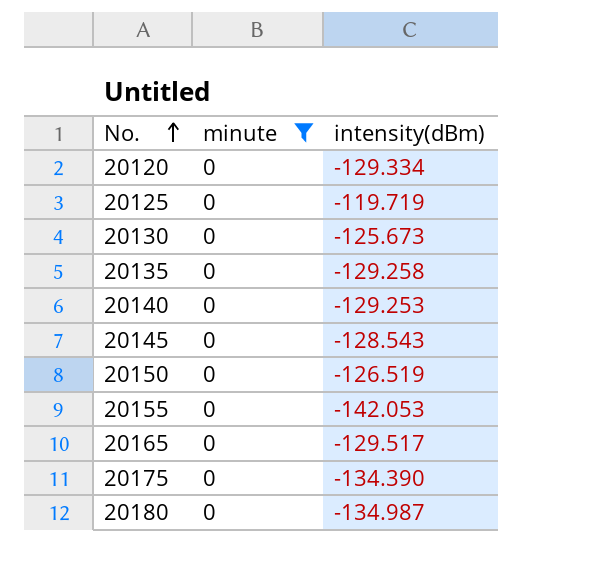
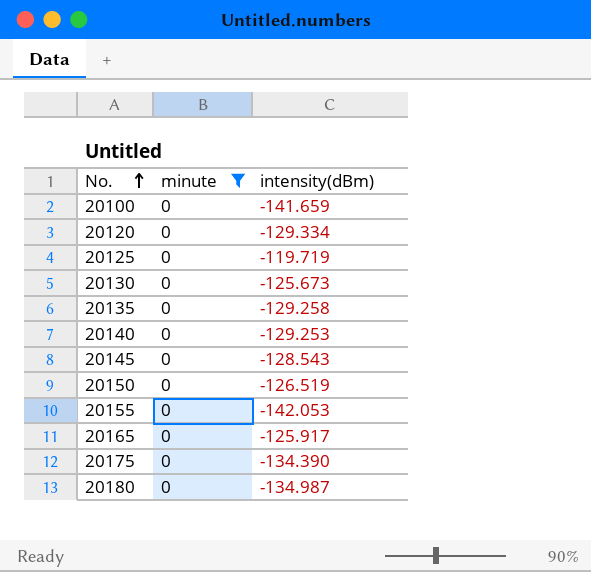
row 20100: none -> 0 | -141.659
20165 | intensity(dBm): -129.517 -> -125.917

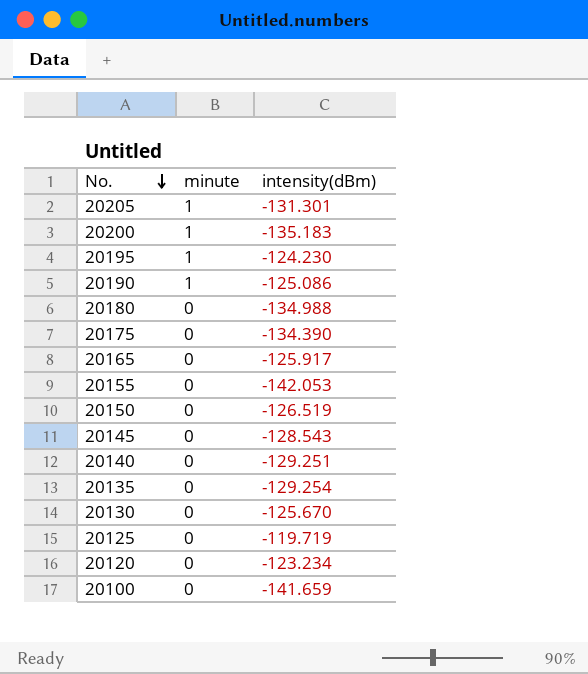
filter: minute = 0 -> none
row order: No. ascending -> No. descending
20180 | intensity(dBm): -134.987 -> -134.988
20140 | intensity(dBm): -129.253 -> -129.251
20135 | intensity(dBm): -129.258 -> -129.254
20130 | intensity(dBm): -125.673 -> -125.670
20120 | intensity(dBm): -129.334 -> -123.234

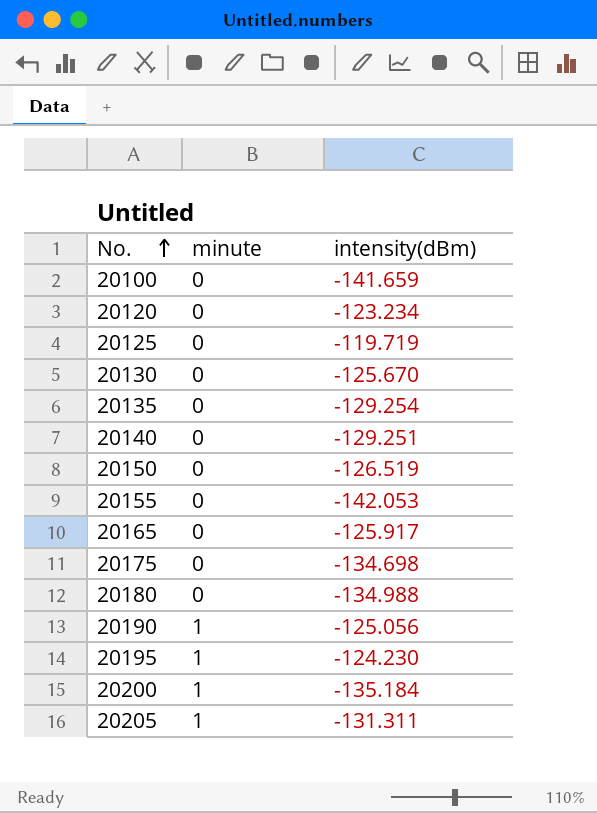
row order: No. descending -> No. ascending
row 20145: 0 | -128.543 -> none
20175 | intensity(dBm): -134.390 -> -134.698
20190 | intensity(dBm): -125.086 -> -125.056
20200 | intensity(dBm): -135.183 -> -135.184
20205 | intensity(dBm): -131.301 -> -131.311

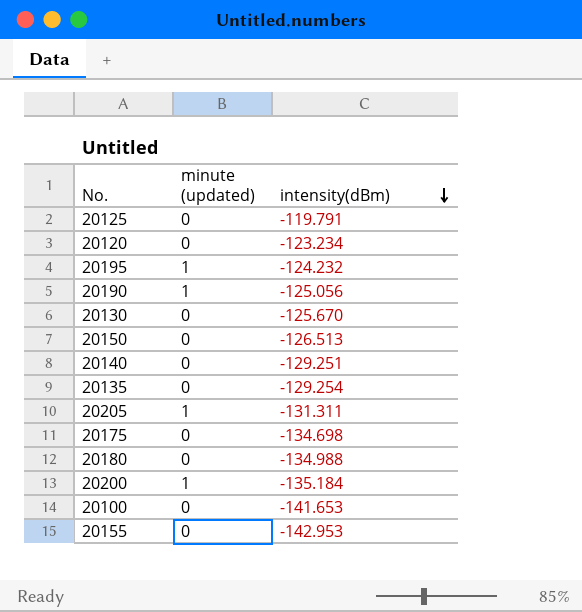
row order: No. ascending -> intensity(dBm) descending
column name: minute -> minute (updated)
row 20165: 0 | -125.917 -> none
20125 | intensity(dBm): -119.719 -> -119.791
20195 | intensity(dBm): -124.230 -> -124.232
20150 | intensity(dBm): -126.519 -> -126.513
20100 | intensity(dBm): -141.659 -> -141.653
20155 | intensity(dBm): -142.053 -> -142.953

